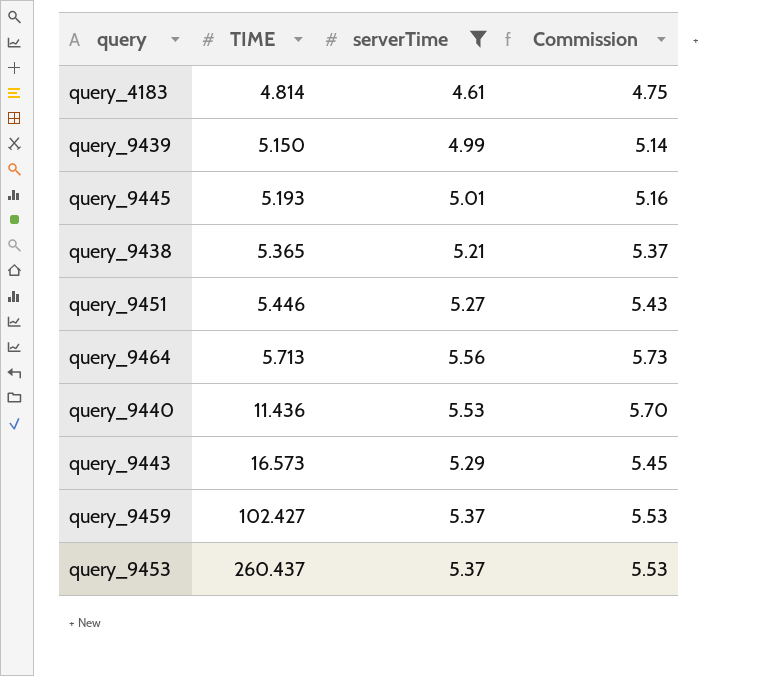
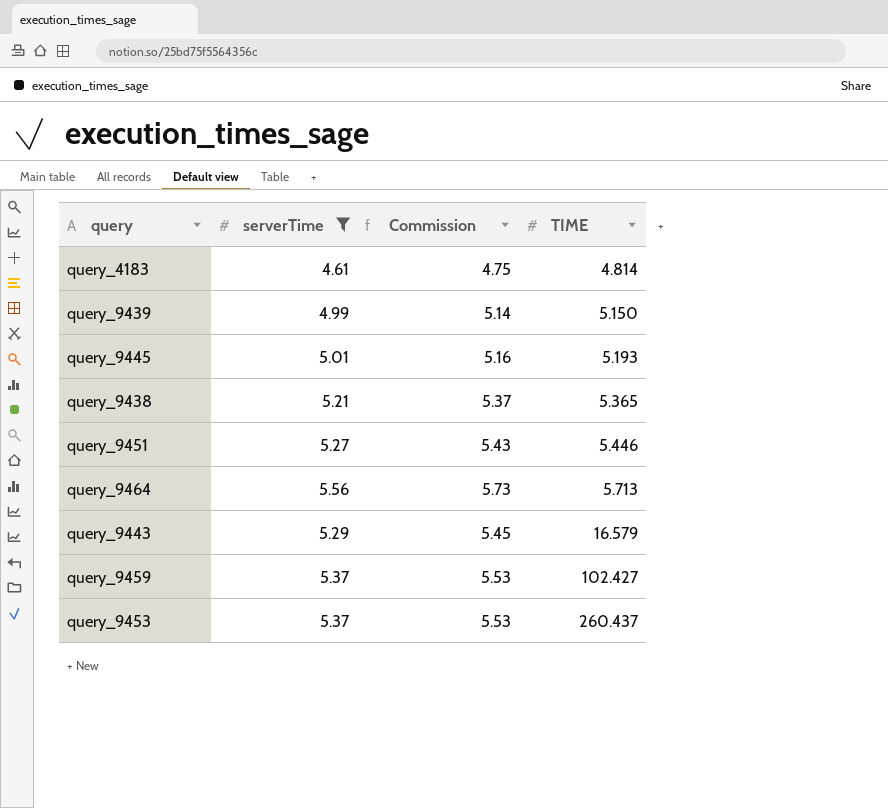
column TIME | position: 2 -> 4
row query_9440: 11.436 | 5.53 | 5.70 -> none
query_9443 | TIME: 16.573 -> 16.579

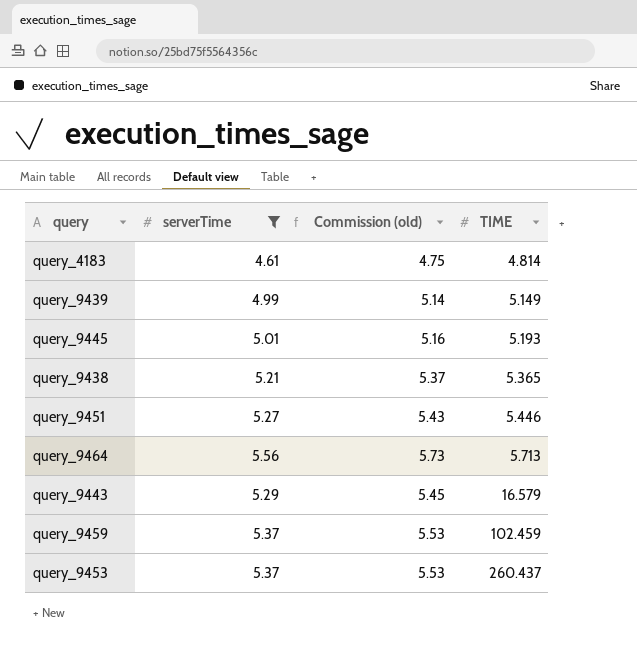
column name: Commission -> Commission (old)
query_9439 | TIME: 5.150 -> 5.149
query_9459 | TIME: 102.427 -> 102.459

